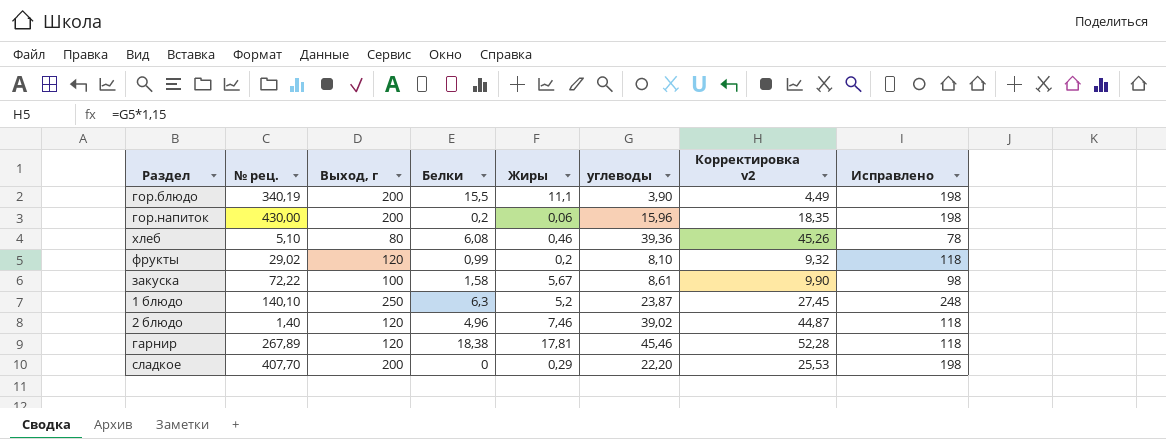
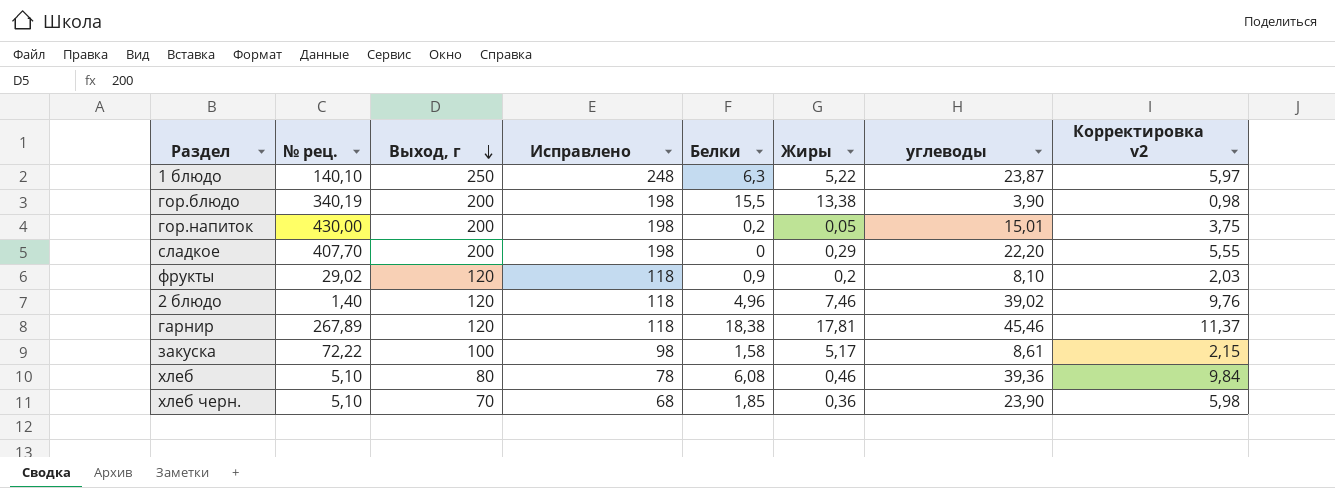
row order: none -> Выход, г descending
column Исправлено | position: 8 -> 4
column Корректировка v2 | formula: [углеводы] * 1,15 -> [углеводы] * 0,25
1 блюдо | Жиры: 5,2 -> 5,22
гор.блюдо | Жиры: 11,1 -> 13,38
гор.напиток | Жиры: 0,06 -> 0,05
гор.напиток | углеводы: 15,96 -> 15,01
фрукты | Белки: 0,99 -> 0,9
закуска | Жиры: 5,67 -> 5,17
row хлеб черн.: none -> 5,10 | 70 | 68 | 1,85 | 0,36 | 23,90 | 5,98

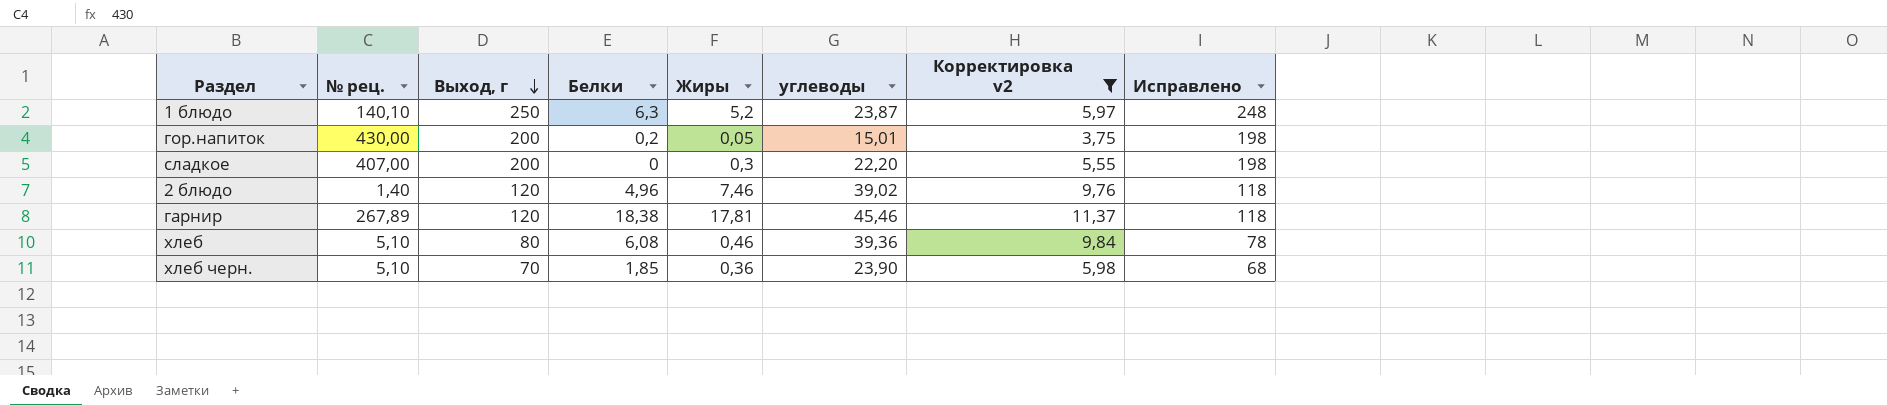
filter: none -> Корректировка v2 >= 3,75
column Исправлено | position: 4 -> 8
1 блюдо | Жиры: 5,22 -> 5,2
сладкое | № рец.: 407,70 -> 407,00
сладкое | Жиры: 0,29 -> 0,3

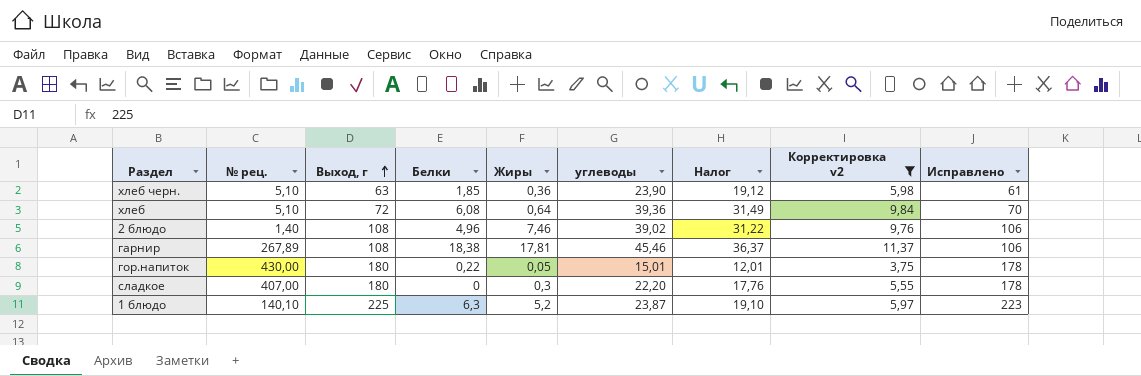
row order: Выход, г descending -> Выход, г ascending
column Налог | formula: none -> [углеводы] * 0,8
хлеб черн. | Выход, г: 70 -> 63
хлеб черн. | Исправлено: 68 -> 61
хлеб | Выход, г: 80 -> 72
хлеб | Жиры: 0,46 -> 0,64
хлеб | Исправлено: 78 -> 70
2 блюдо | Выход, г: 120 -> 108
2 блюдо | Исправлено: 118 -> 106
гарнир | Выход, г: 120 -> 108
гарнир | Исправлено: 118 -> 106
гор.напиток | Выход, г: 200 -> 180
гор.напиток | Белки: 0,2 -> 0,22
гор.напиток | Исправлено: 198 -> 178
сладкое | Выход, г: 200 -> 180
сладкое | Исправлено: 198 -> 178
1 блюдо | Выход, г: 250 -> 225
1 блюдо | Исправлено: 248 -> 223

